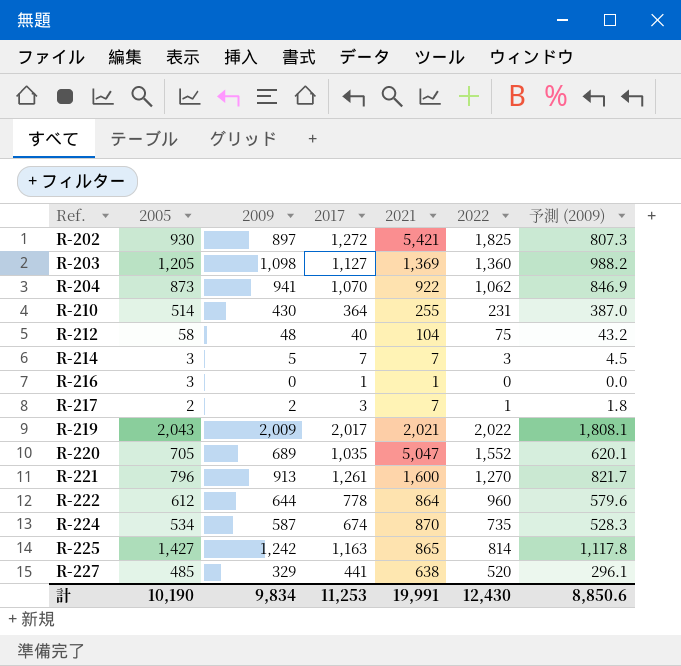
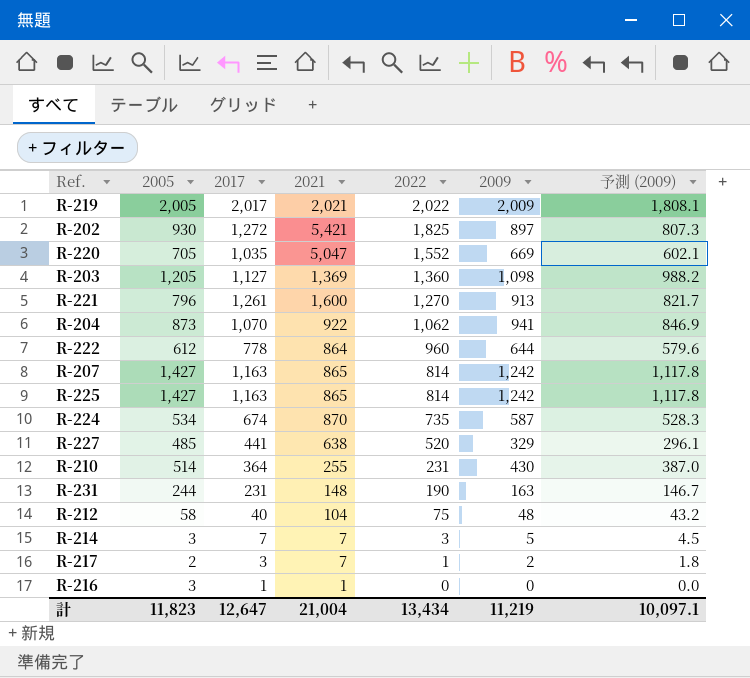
row order: Ref. ascending -> 2022 descending
column 2009 | position: 3 -> 6
R-219 | 2005: 2,043 -> 2,005
R-220 | 2009: 689 -> 669
R-220 | 予測 (2009): 620.1 -> 602.1
row R-207: none -> 1,427 | 1,163 | 865 | 814 | 1,242 | 1,117.8
row R-231: none -> 244 | 231 | 148 | 190 | 163 | 146.7
計 | 2005: 10,190 -> 11,823
計 | 2017: 11,253 -> 12,647
計 | 2021: 19,991 -> 21,004
計 | 2022: 12,430 -> 13,434
計 | 2009: 9,834 -> 11,219
計 | 予測 (2009): 8,850.6 -> 10,097.1

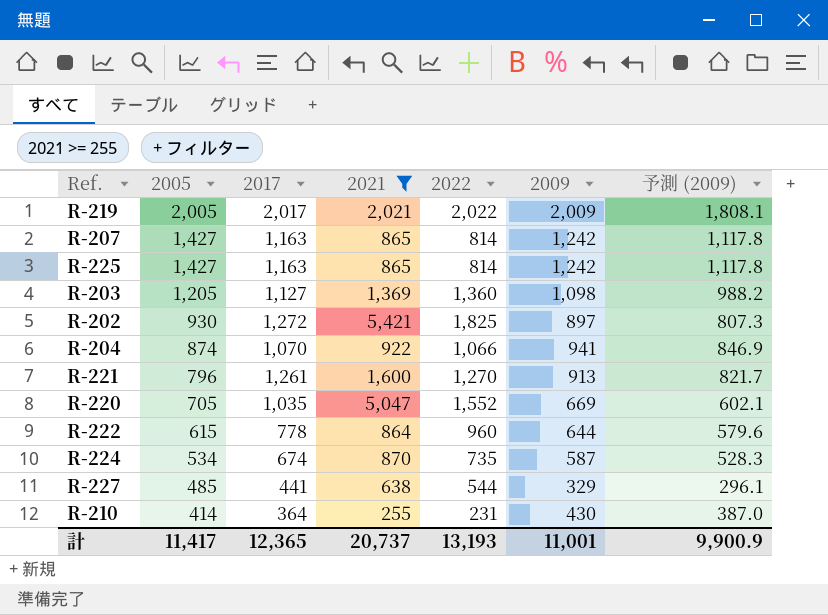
filter: none -> 2021 >= 255
row order: 2022 descending -> 2005 descending
R-204 | 2005: 873 -> 874
R-204 | 2022: 1,062 -> 1,066
R-222 | 2005: 612 -> 615
R-227 | 2022: 520 -> 544
R-210 | 2005: 514 -> 414
計 | 2005: 11,823 -> 11,417
計 | 2017: 12,647 -> 12,365
計 | 2021: 21,004 -> 20,737
計 | 2022: 13,434 -> 13,193
計 | 2009: 11,219 -> 11,001
計 | 予測 (2009): 10,097.1 -> 9,900.9

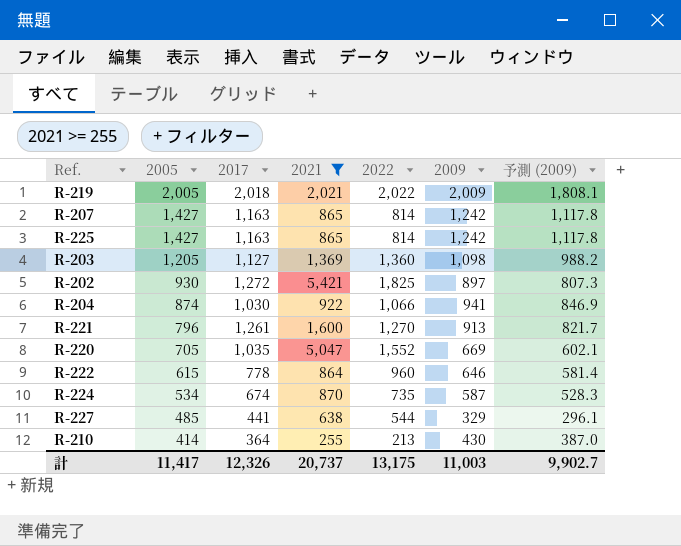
R-219 | 2017: 2,017 -> 2,018
R-204 | 2017: 1,070 -> 1,030
R-222 | 2009: 644 -> 646
R-222 | 予測 (2009): 579.6 -> 581.4
R-210 | 2022: 231 -> 213
計 | 2017: 12,365 -> 12,326
計 | 2022: 13,193 -> 13,175
計 | 2009: 11,001 -> 11,003
計 | 予測 (2009): 9,900.9 -> 9,902.7

